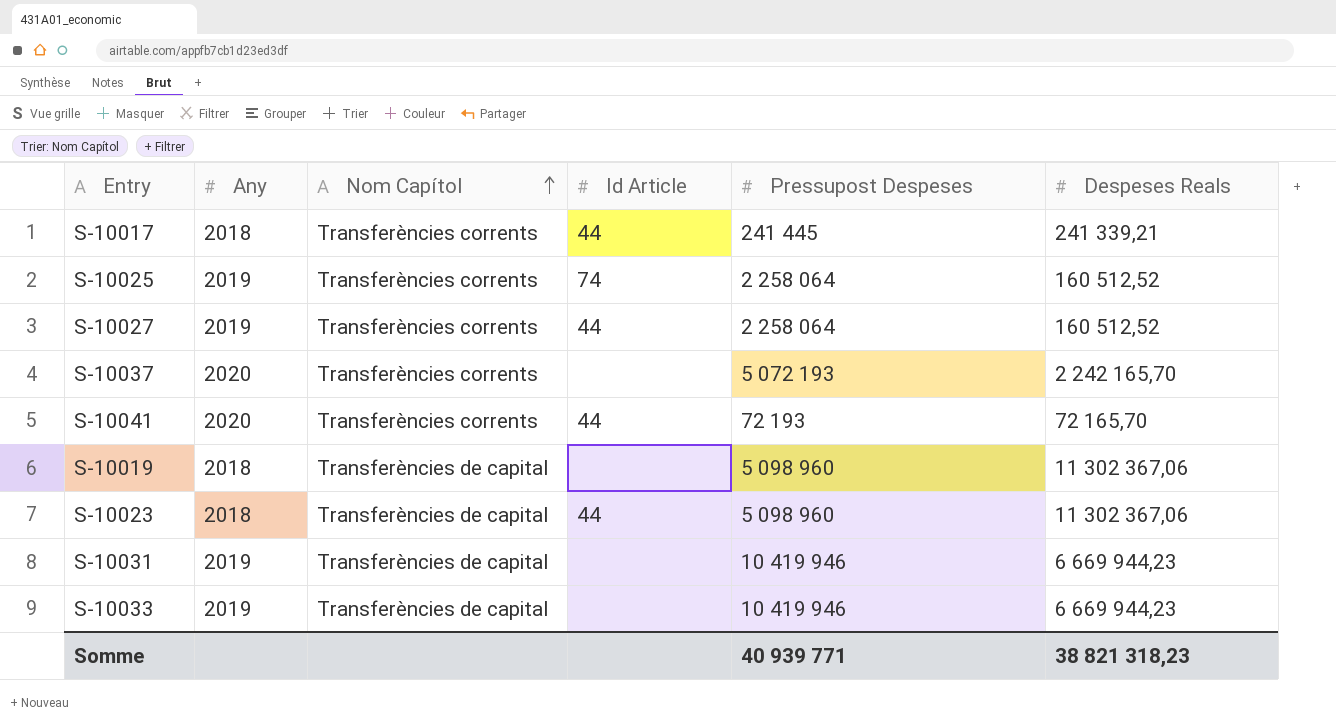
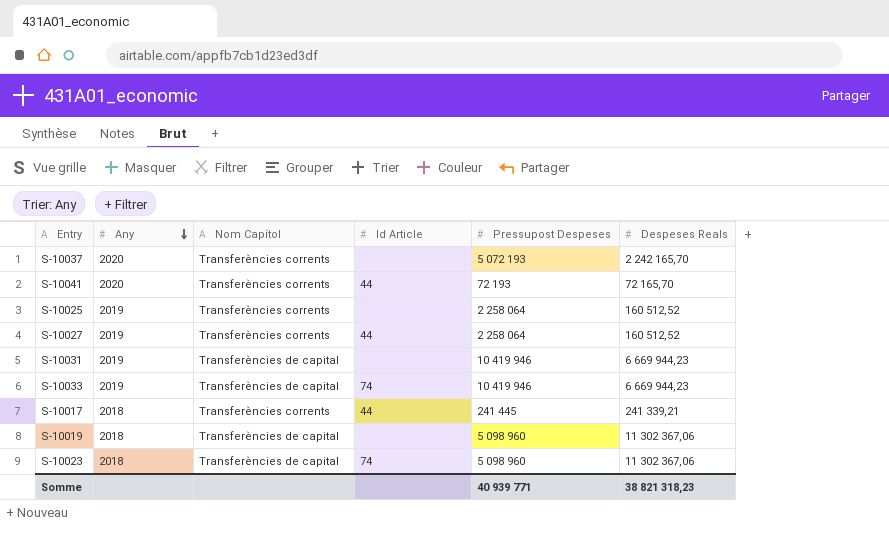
row order: Nom Capítol ascending -> Any descending
S-10025 | Id Article: 74 -> none
S-10033 | Id Article: none -> 74
S-10023 | Id Article: 44 -> 74

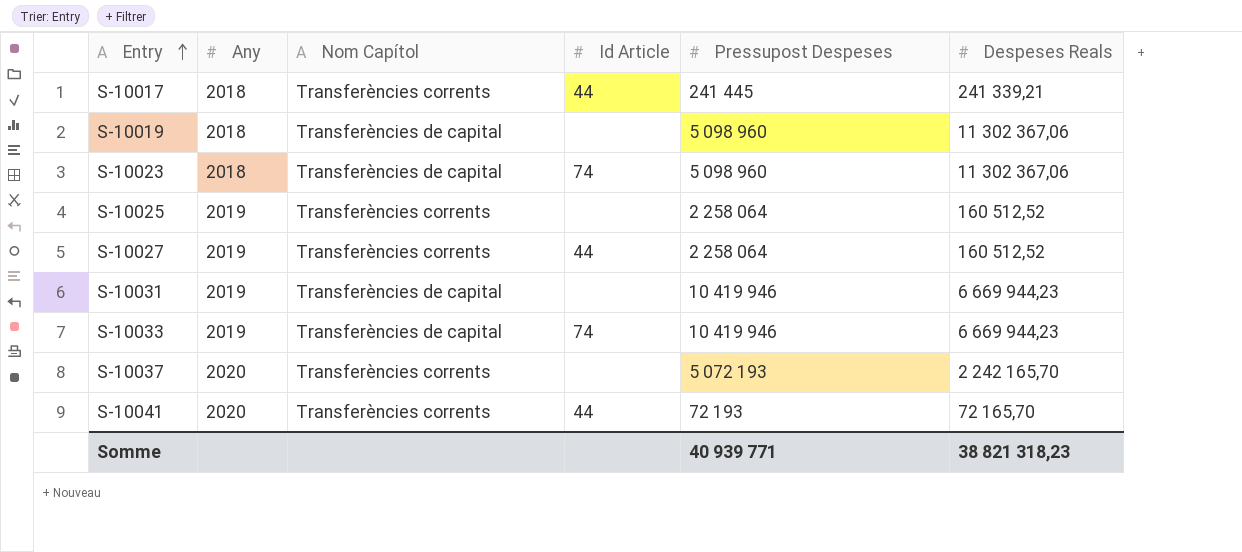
row order: Any descending -> Entry ascending

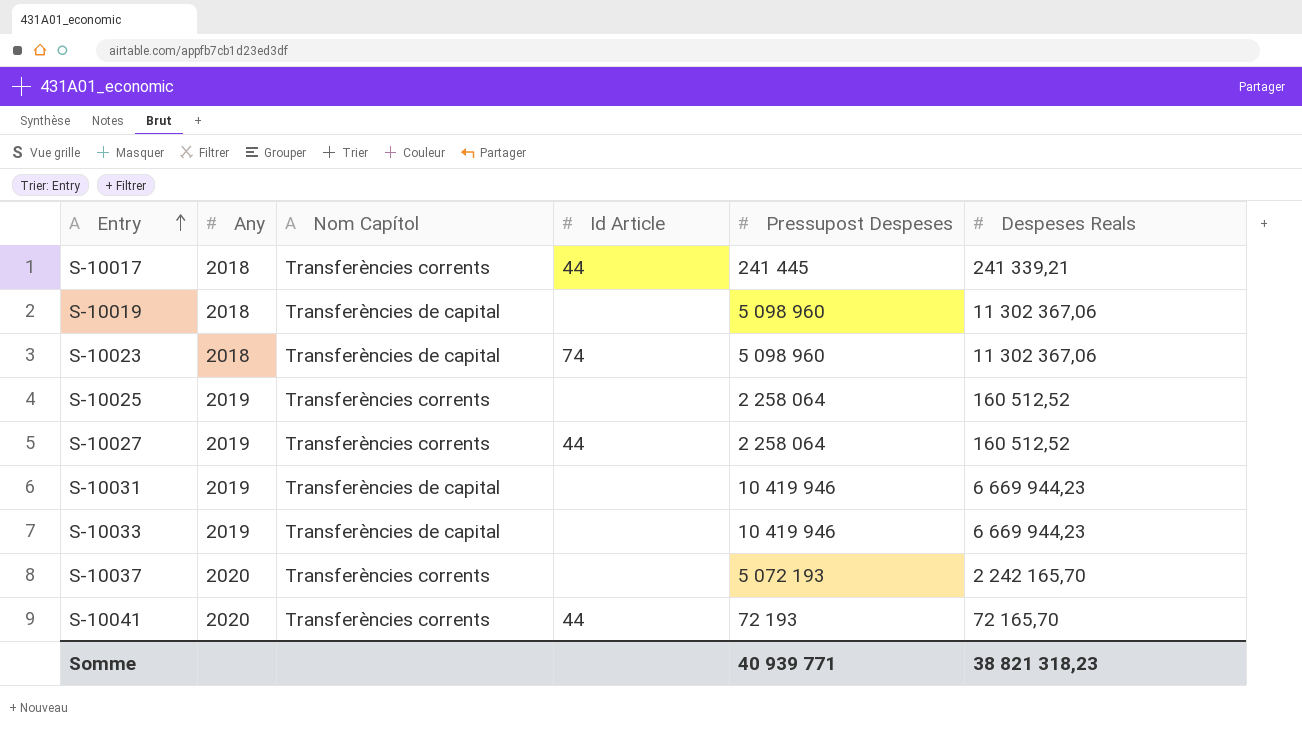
S-10033 | Id Article: 74 -> none

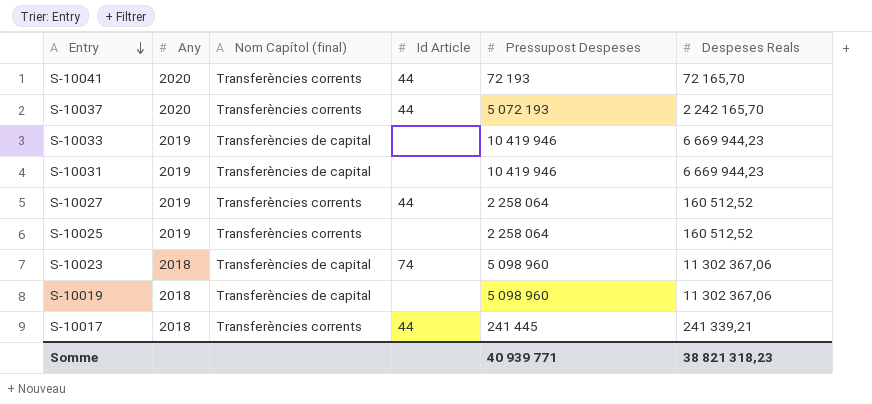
row order: Entry ascending -> Entry descending
column name: Nom Capítol -> Nom Capítol (final)
S-10037 | Id Article: none -> 44

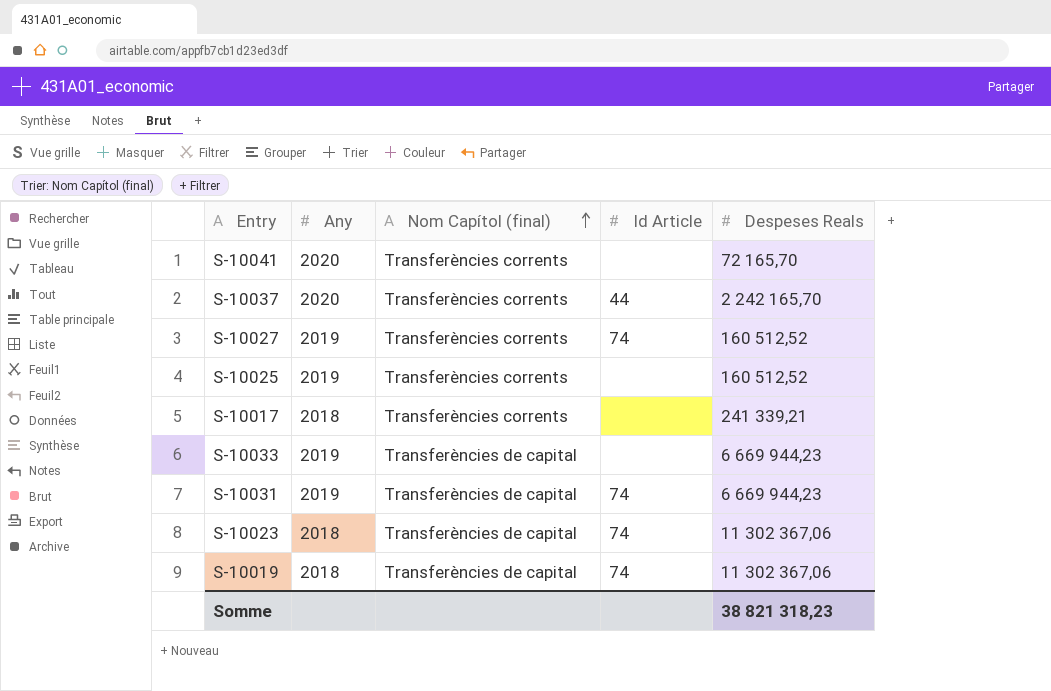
row order: Entry descending -> Nom Capítol (final) ascending
column Pressupost Despeses | position: 5 -> none
S-10041 | Id Article: 44 -> none
S-10027 | Id Article: 44 -> 74
S-10017 | Id Article: 44 -> none
S-10031 | Id Article: none -> 74
S-10019 | Id Article: none -> 74

